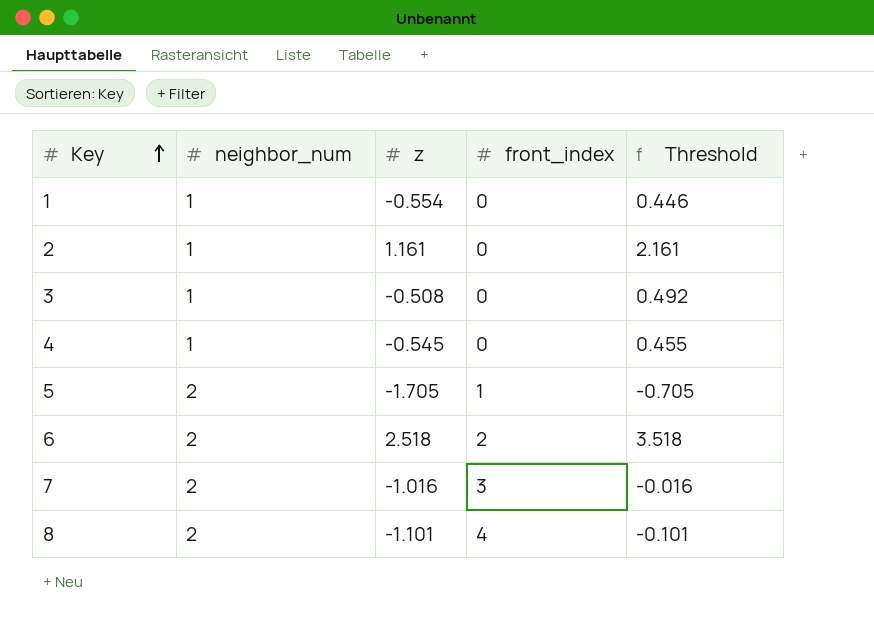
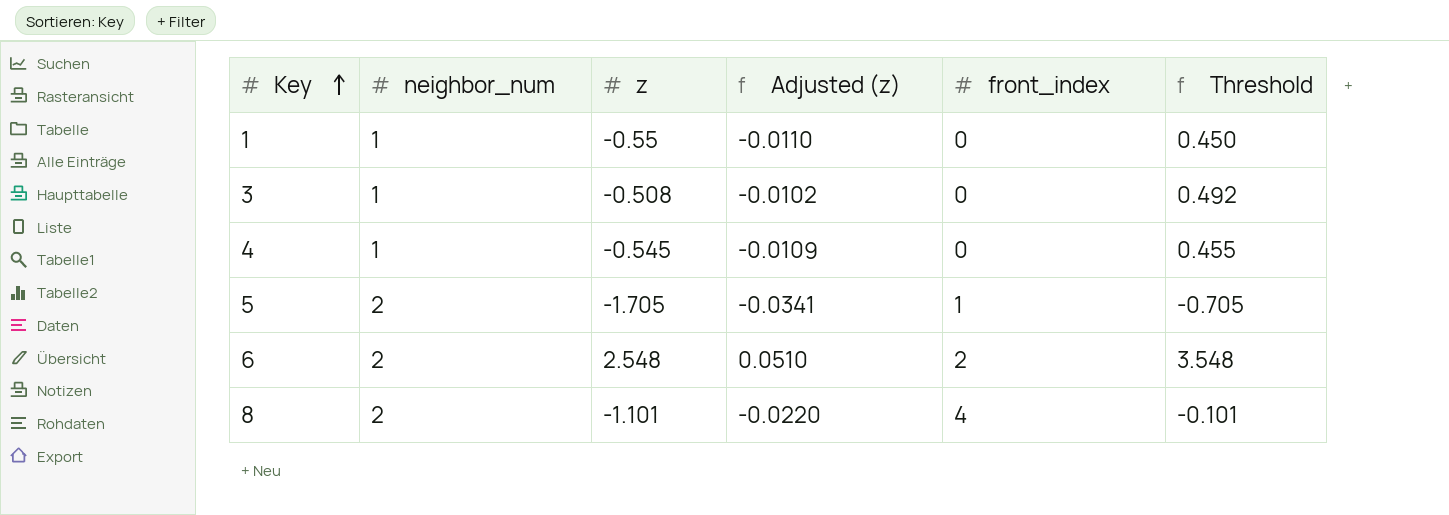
column Adjusted (z) | formula: none -> [z] * 0.02
row 2: 1 | 1.161 | 0 | 2.161 -> none
row 7: 2 | -1.016 | 3 | -0.016 -> none
1 | z: -0.554 -> -0.55
1 | Threshold: 0.446 -> 0.450
6 | z: 2.518 -> 2.548
6 | Threshold: 3.518 -> 3.548

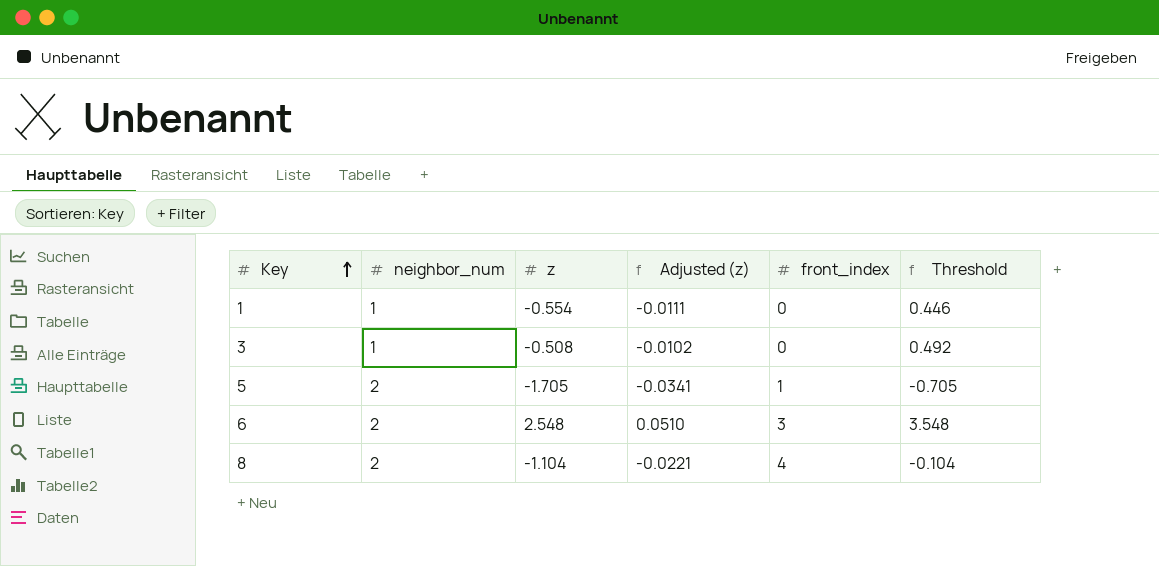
row 4: 1 | -0.545 | -0.0109 | 0 | 0.455 -> none
1 | z: -0.55 -> -0.554
1 | Adjusted (z): -0.0110 -> -0.0111
1 | Threshold: 0.450 -> 0.446
6 | front_index: 2 -> 3
8 | z: -1.101 -> -1.104
8 | Adjusted (z): -0.0220 -> -0.0221
8 | Threshold: -0.101 -> -0.104

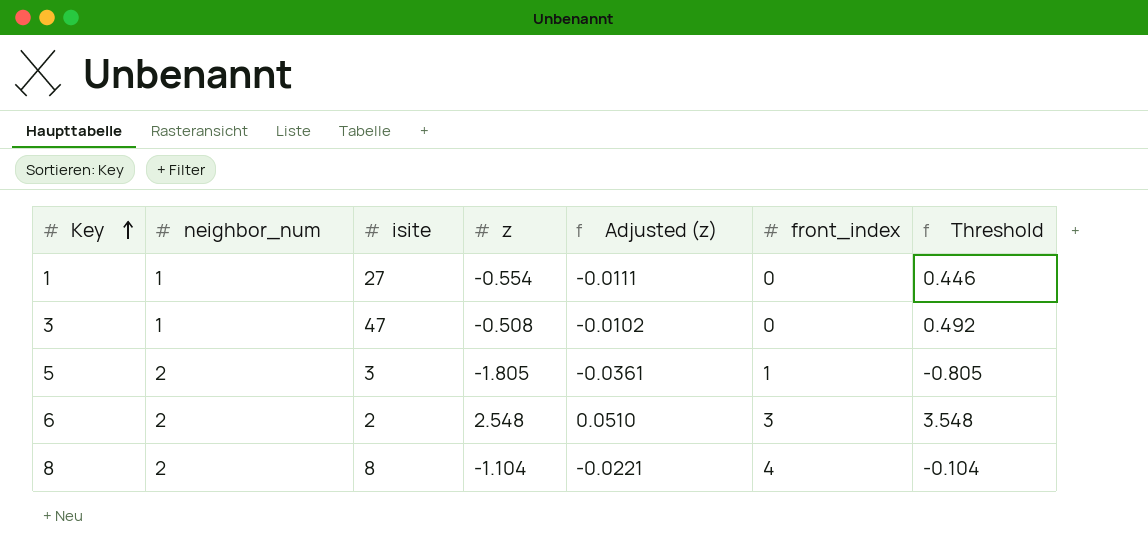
column isite | position: none -> 3
5 | z: -1.705 -> -1.805
5 | Adjusted (z): -0.0341 -> -0.0361
5 | Threshold: -0.705 -> -0.805

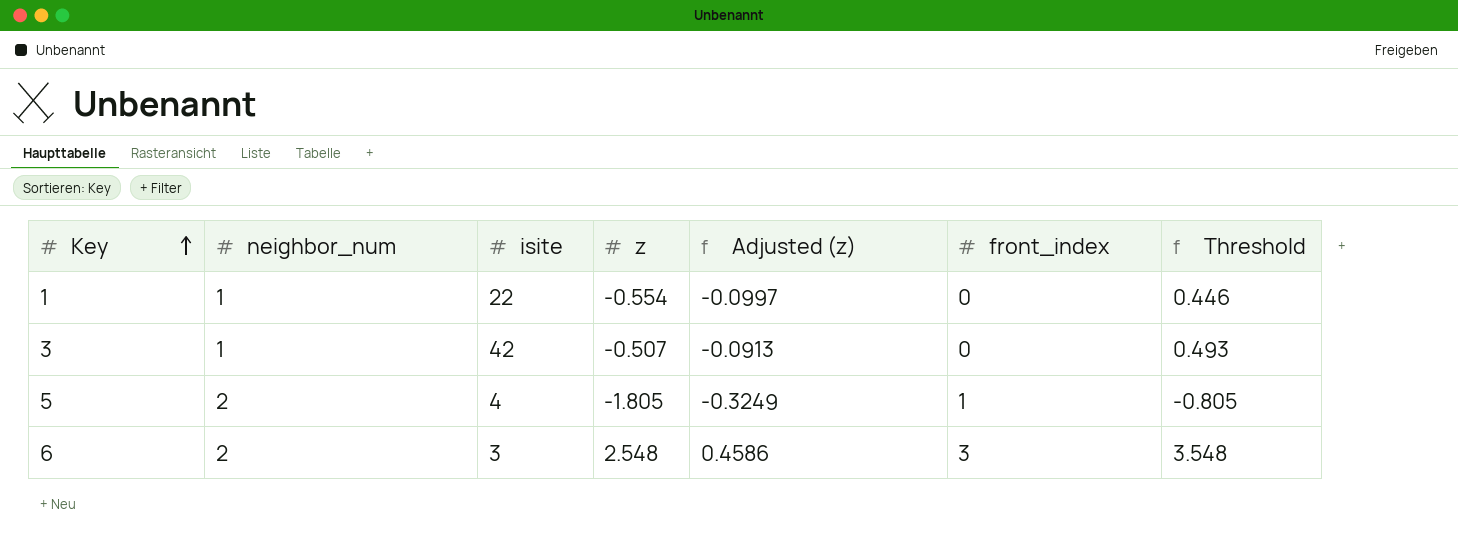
column Adjusted (z) | formula: [z] * 0.02 -> [z] * 0.18
row 8: 2 | 8 | -1.104 | -0.0221 | 4 | -0.104 -> none
1 | isite: 27 -> 22
3 | isite: 47 -> 42
3 | z: -0.508 -> -0.507
3 | Threshold: 0.492 -> 0.493
5 | isite: 3 -> 4
6 | isite: 2 -> 3

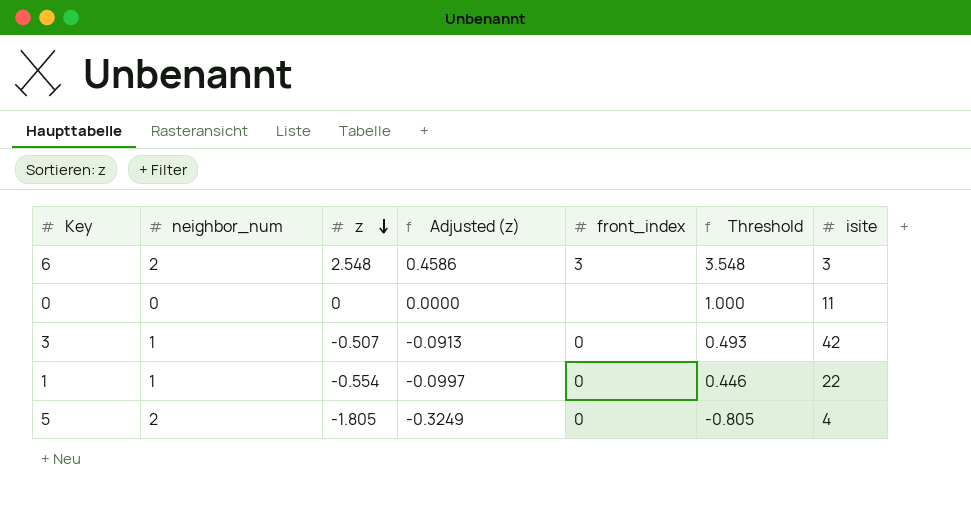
row order: Key ascending -> z descending
column isite | position: 3 -> 7
row 0: none -> 0 | 0 | 0.0000 | none | 1.000 | 11
5 | front_index: 1 -> 0

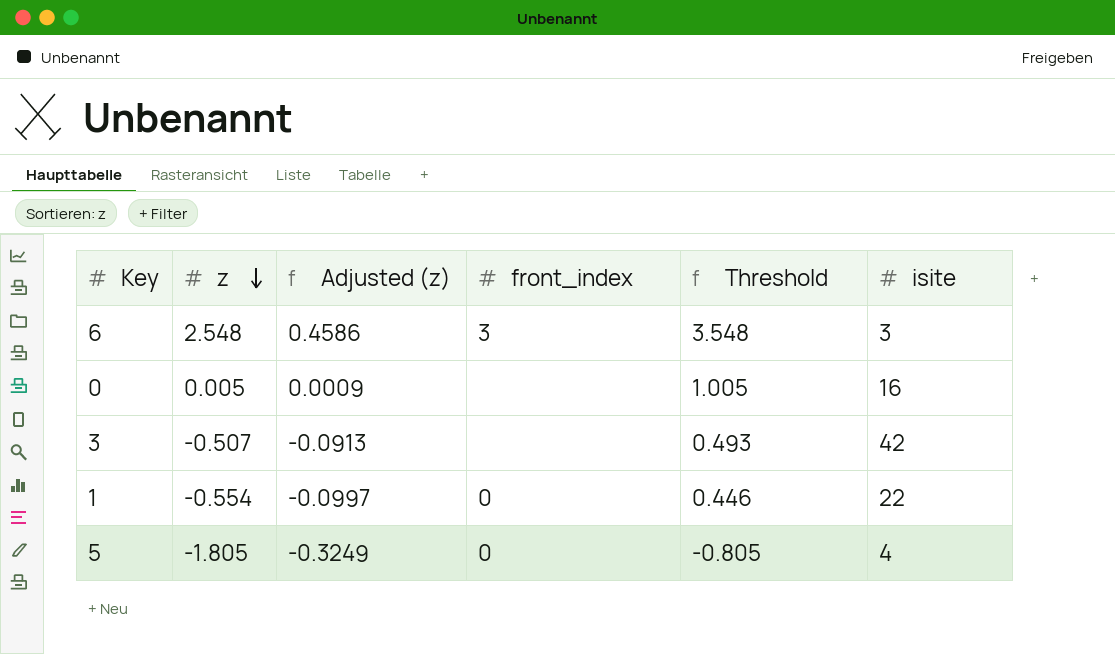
column neighbor_num | position: 2 -> none
0 | z: 0 -> 0.005
0 | Adjusted (z): 0.0000 -> 0.0009
0 | Threshold: 1.000 -> 1.005
0 | isite: 11 -> 16
3 | front_index: 0 -> none

